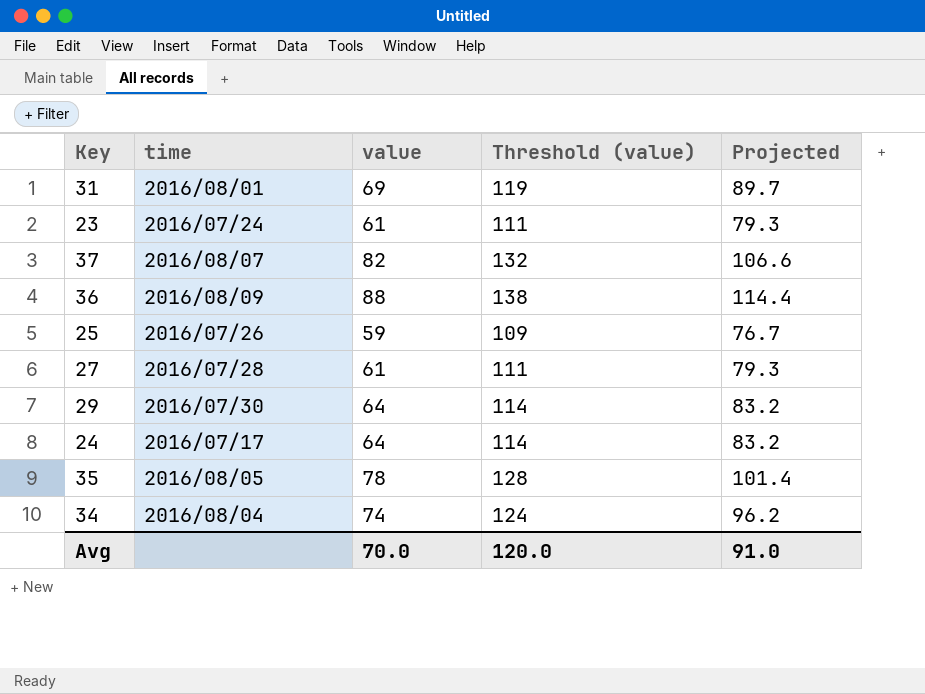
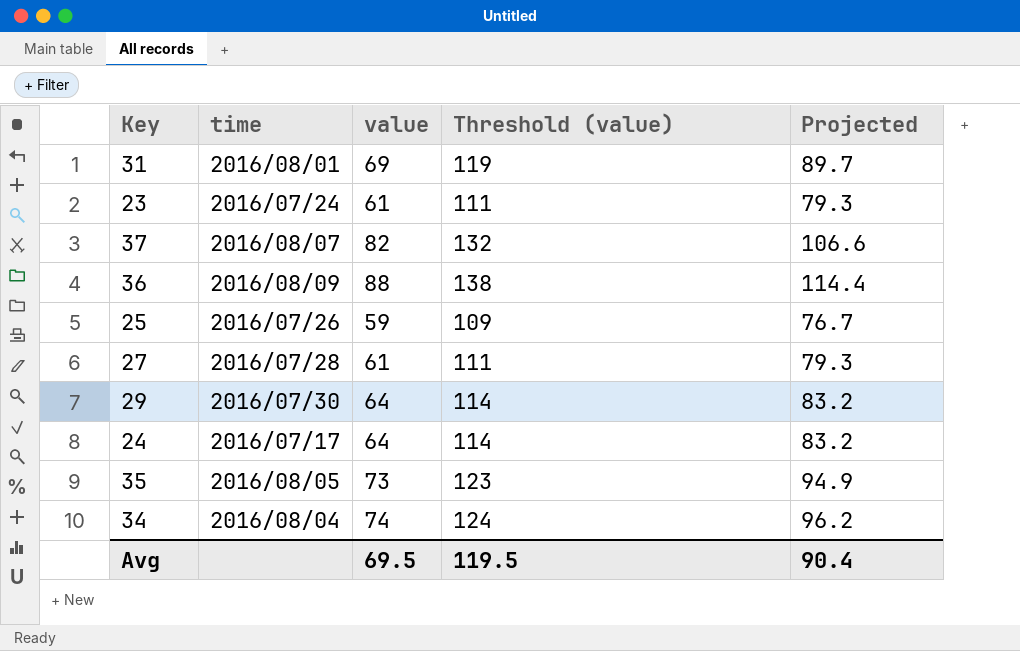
35 | value: 78 -> 73
35 | Threshold (value): 128 -> 123
35 | Projected: 101.4 -> 94.9
Avg | value: 70.0 -> 69.5
Avg | Threshold (value): 120.0 -> 119.5
Avg | Projected: 91.0 -> 90.4

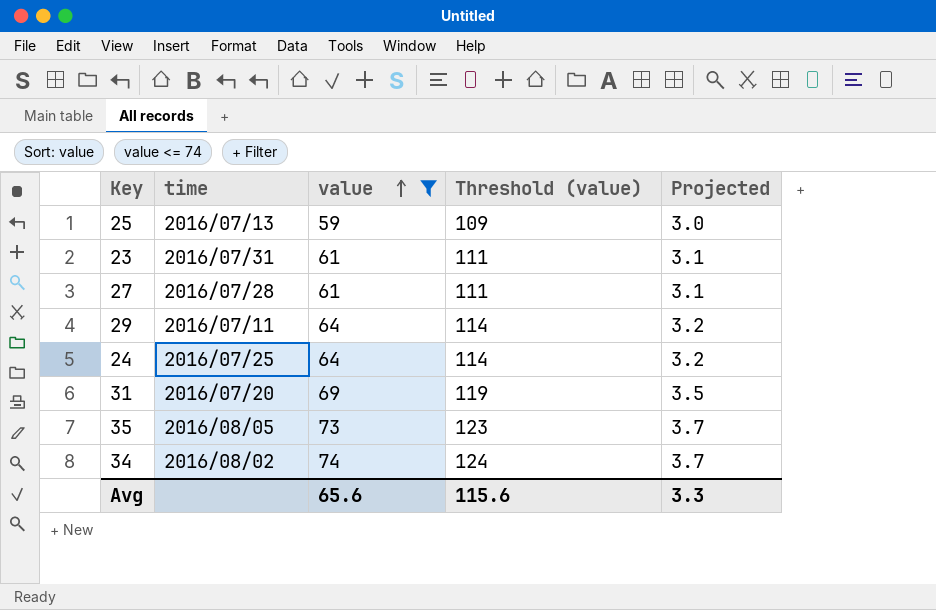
filter: none -> value <= 74
row order: none -> value ascending
column Projected | formula: [value] * 1.3 -> [value] * 0.05
25 | time: 2016/07/26 -> 2016/07/13
23 | time: 2016/07/24 -> 2016/07/31
29 | time: 2016/07/30 -> 2016/07/11
24 | time: 2016/07/17 -> 2016/07/25
31 | time: 2016/08/01 -> 2016/07/20
34 | time: 2016/08/04 -> 2016/08/02
Avg | value: 69.5 -> 65.6
Avg | Threshold (value): 119.5 -> 115.6
Avg | Projected: 90.4 -> 3.3

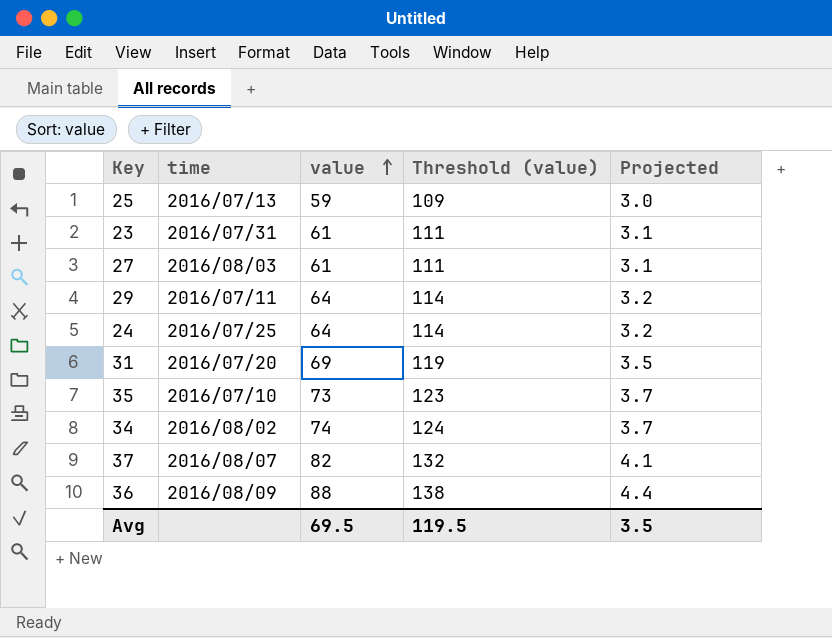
filter: value <= 74 -> none
27 | time: 2016/07/28 -> 2016/08/03
35 | time: 2016/08/05 -> 2016/07/10
Avg | value: 65.6 -> 69.5
Avg | Threshold (value): 115.6 -> 119.5
Avg | Projected: 3.3 -> 3.5

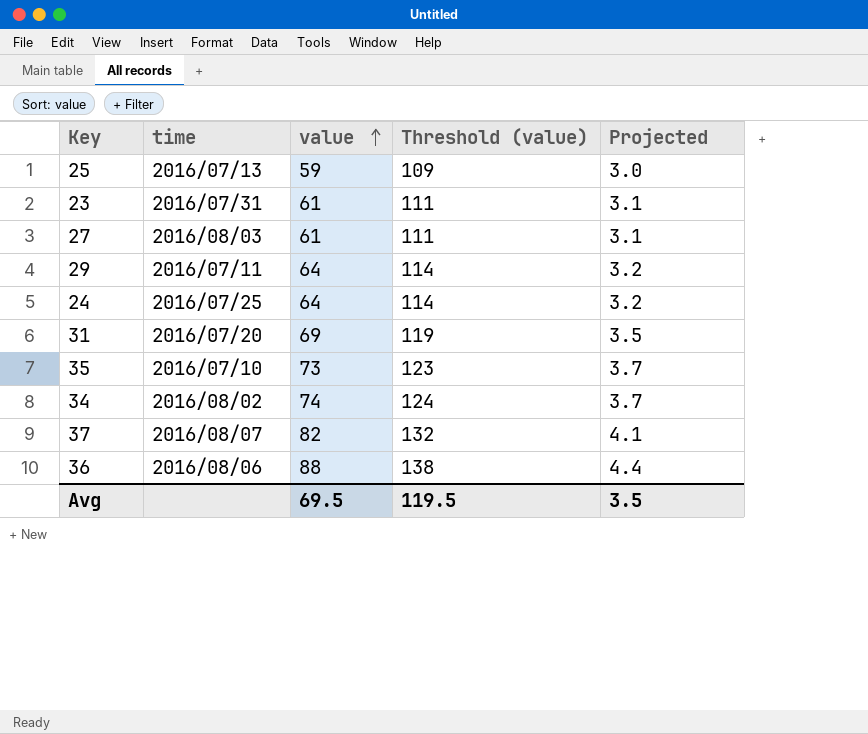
36 | time: 2016/08/09 -> 2016/08/06

